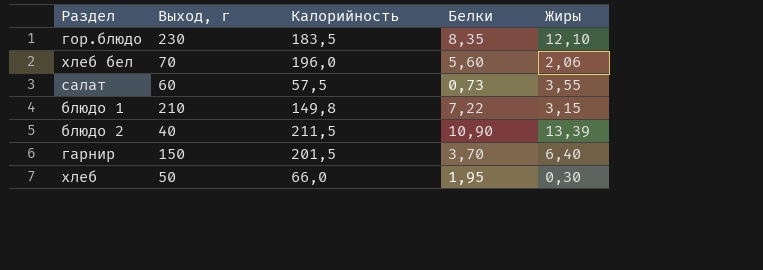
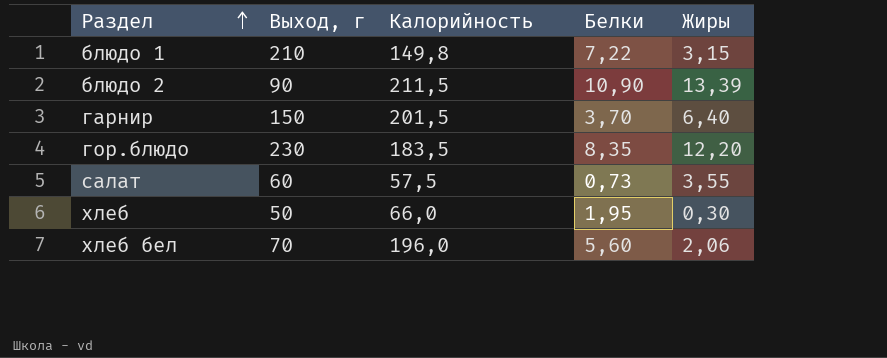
row order: none -> Раздел ascending
блюдо 2 | Выход, г: 40 -> 90
гор.блюдо | Жиры: 12,10 -> 12,20

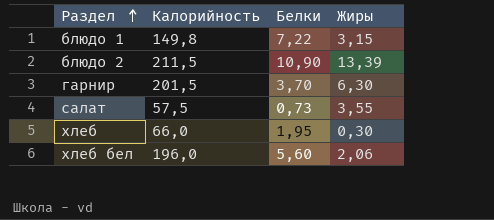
column Выход, г | position: 2 -> none
row гор.блюдо: 230 | 183,5 | 8,35 | 12,20 -> none
гарнир | Жиры: 6,40 -> 6,30

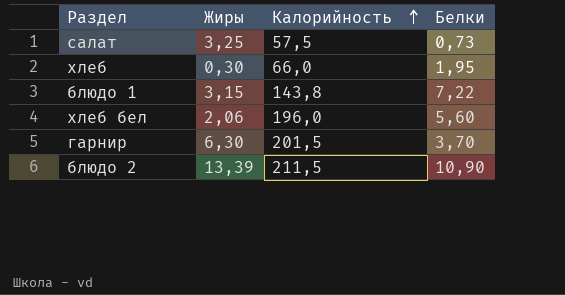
row order: Раздел ascending -> Калорийность ascending
column Жиры | position: 4 -> 2
салат | Жиры: 3,55 -> 3,25
блюдо 1 | Калорийность: 149,8 -> 143,8

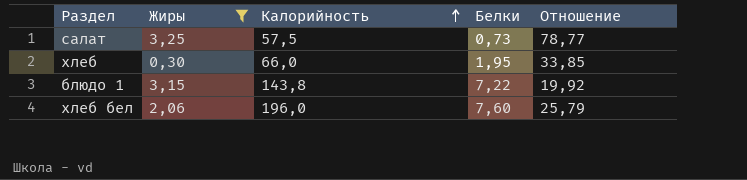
filter: none -> Жиры <= 3,25
column Отношение | formula: none -> [Калорийность] / [Белки]
хлеб бел | Белки: 5,60 -> 7,60

